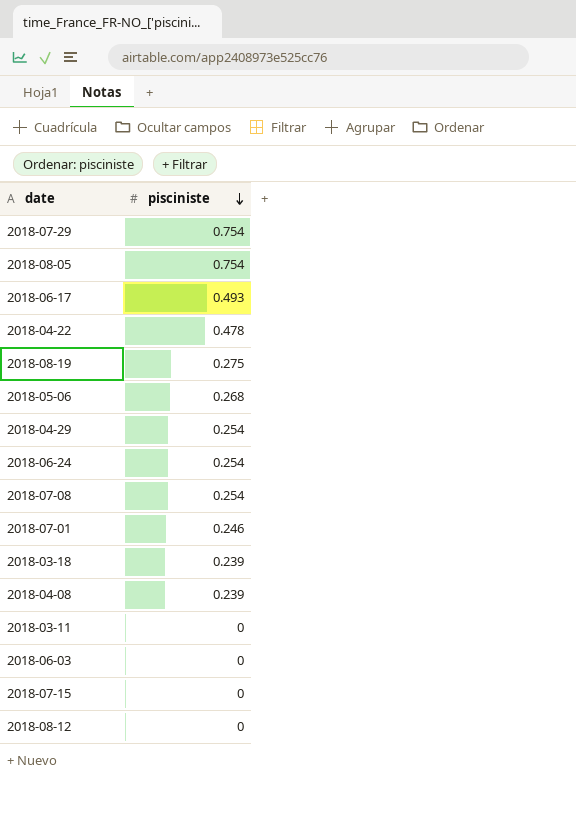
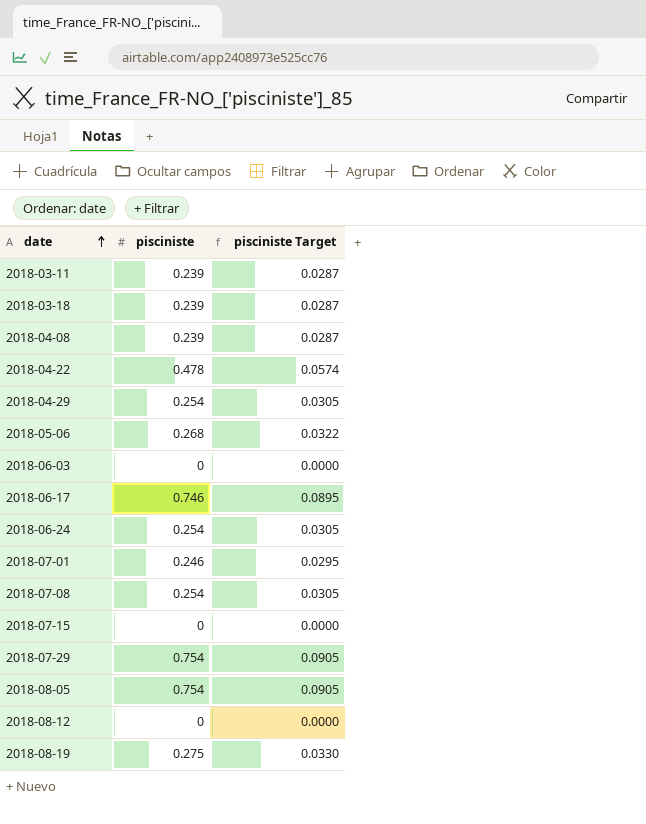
row order: pisciniste descending -> date ascending
column pisciniste Target | formula: none -> [pisciniste] * 0.12
2018-03-11 | pisciniste: 0 -> 0.239
2018-06-17 | pisciniste: 0.493 -> 0.746

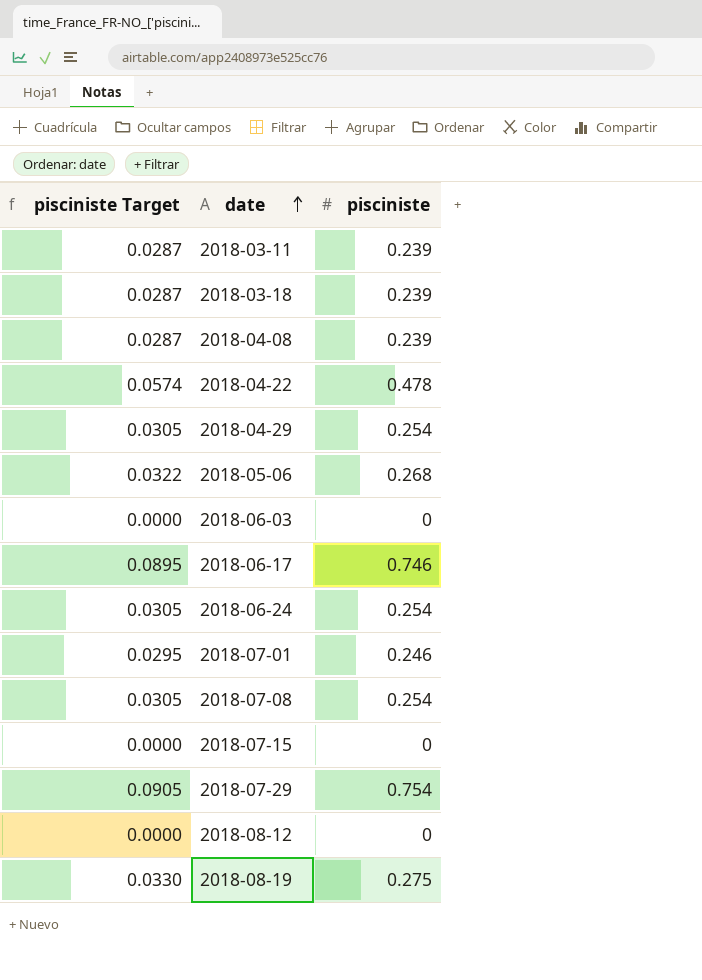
column pisciniste Target | position: 3 -> 1
row 2018-08-05: 0.754 | 0.0905 -> none

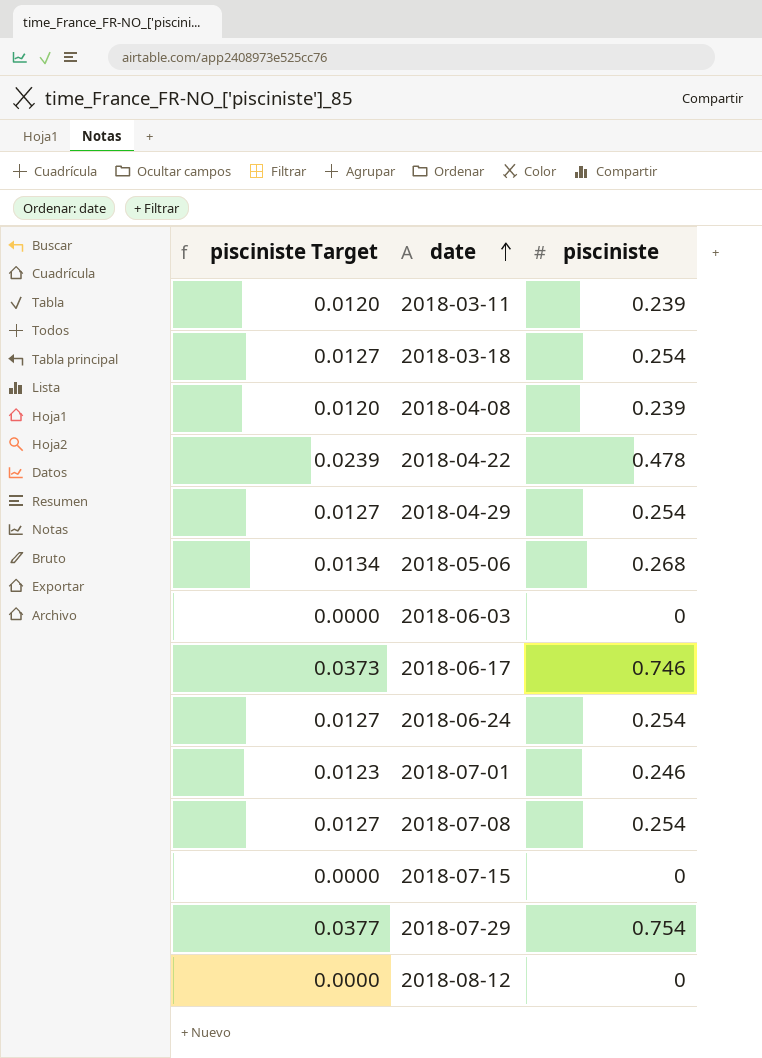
column pisciniste Target | formula: [pisciniste] * 0.12 -> [pisciniste] * 0.05
row 2018-08-19: 0.0330 | 0.275 -> none
2018-03-18 | pisciniste: 0.239 -> 0.254

